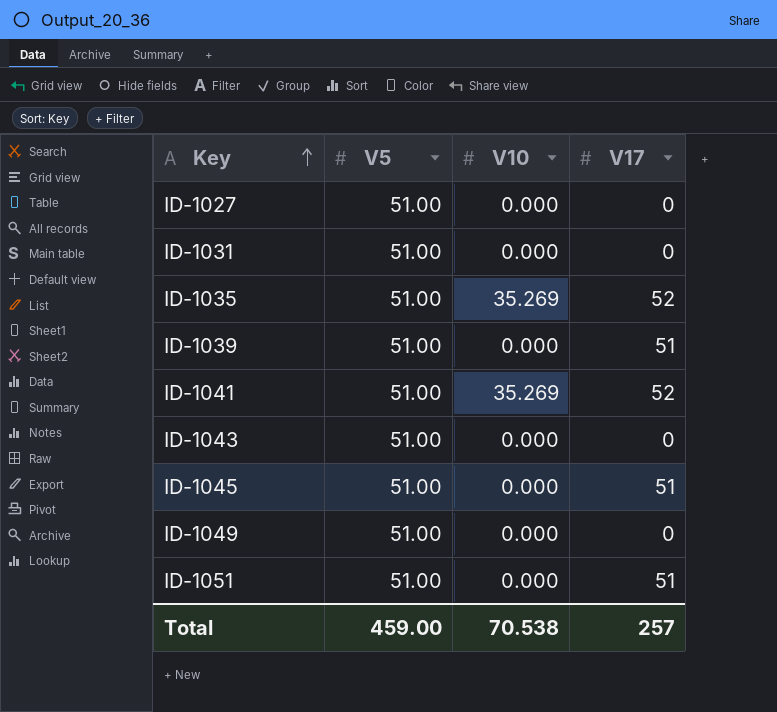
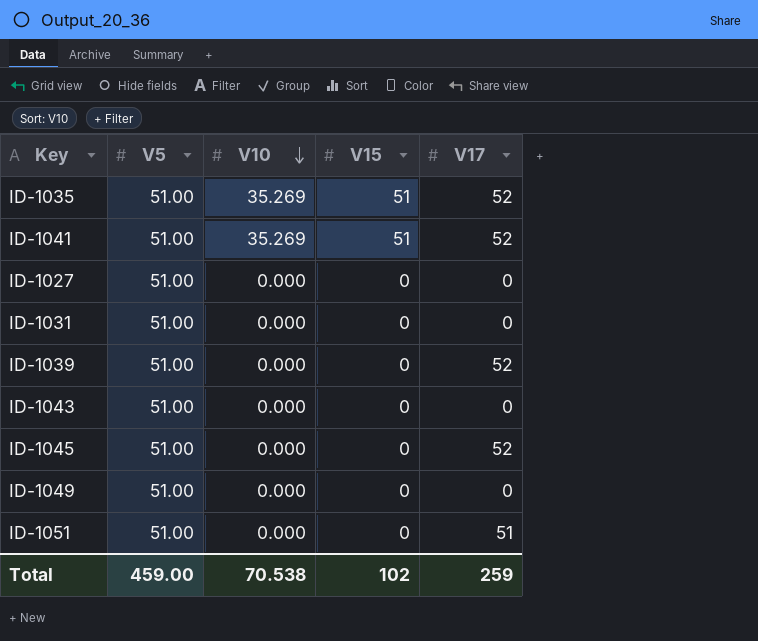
row order: Key ascending -> V10 descending
column V15 | position: none -> 4
ID-1039 | V17: 51 -> 52
ID-1045 | V17: 51 -> 52
Total | V17: 257 -> 259

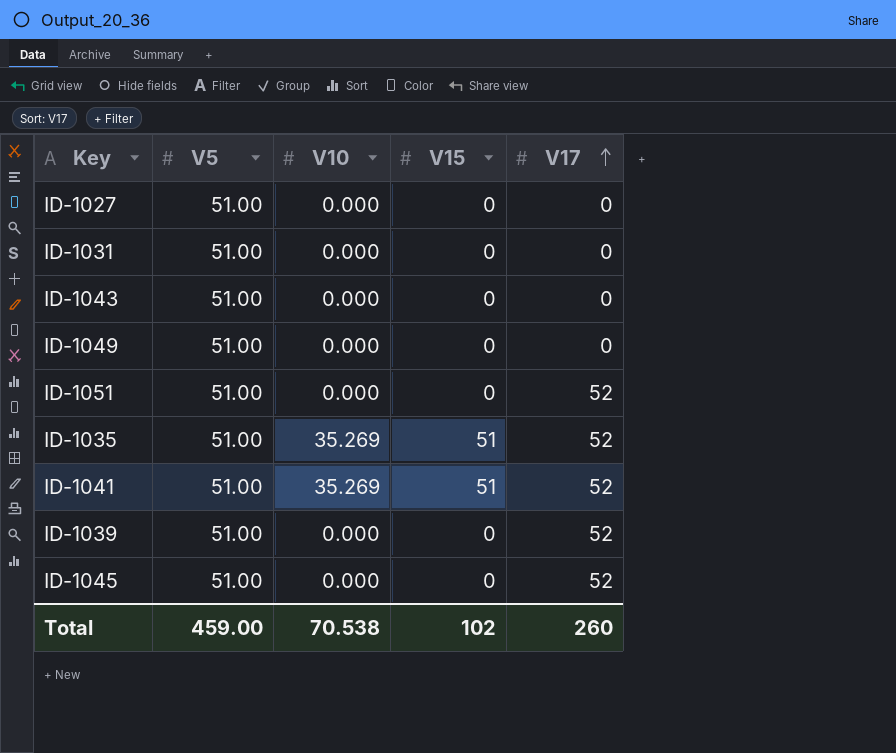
row order: V10 descending -> V17 ascending
ID-1051 | V17: 51 -> 52
Total | V17: 259 -> 260

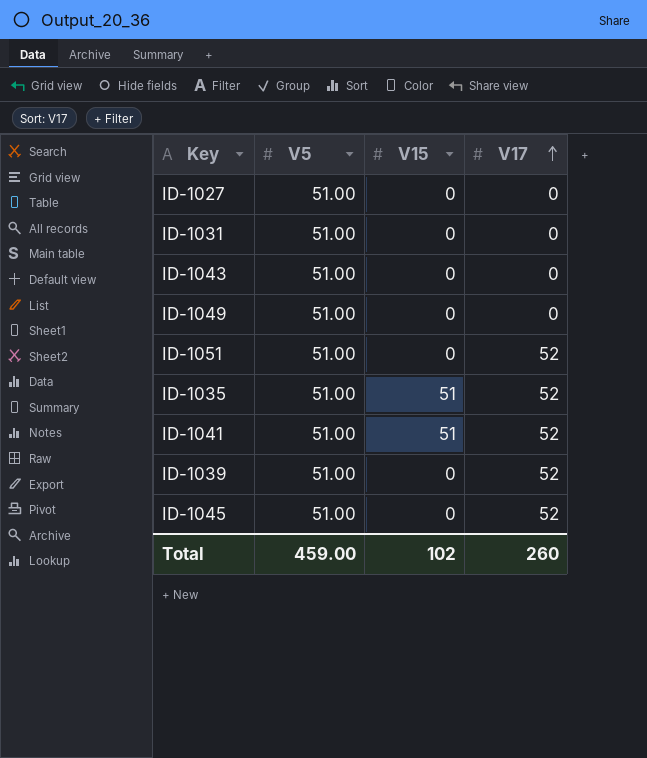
column V10 | position: 3 -> none

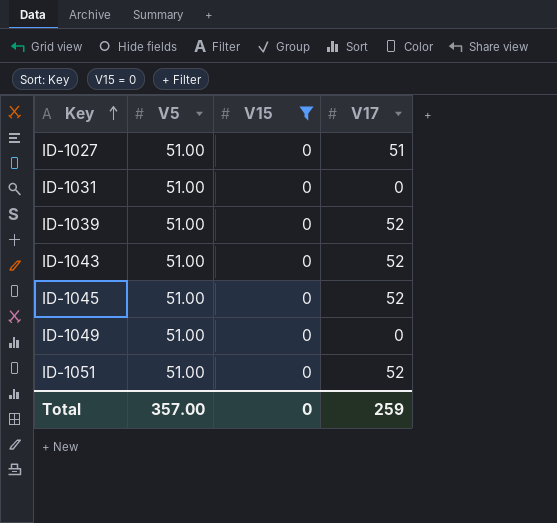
filter: none -> V15 = 0
row order: V17 ascending -> Key ascending
ID-1027 | V17: 0 -> 51
ID-1043 | V17: 0 -> 52
Total | V5: 459.00 -> 357.00
Total | V15: 102 -> 0
Total | V17: 260 -> 259

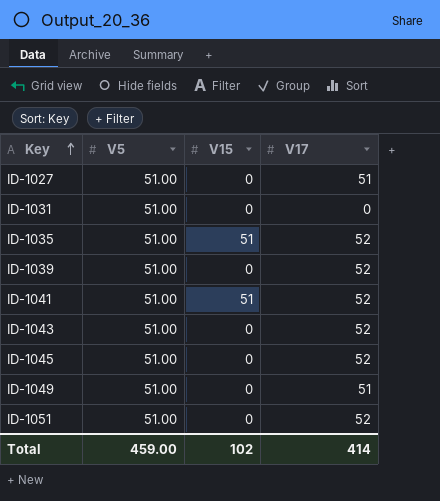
filter: V15 = 0 -> none
ID-1049 | V17: 0 -> 51
Total | V5: 357.00 -> 459.00
Total | V15: 0 -> 102
Total | V17: 259 -> 414

